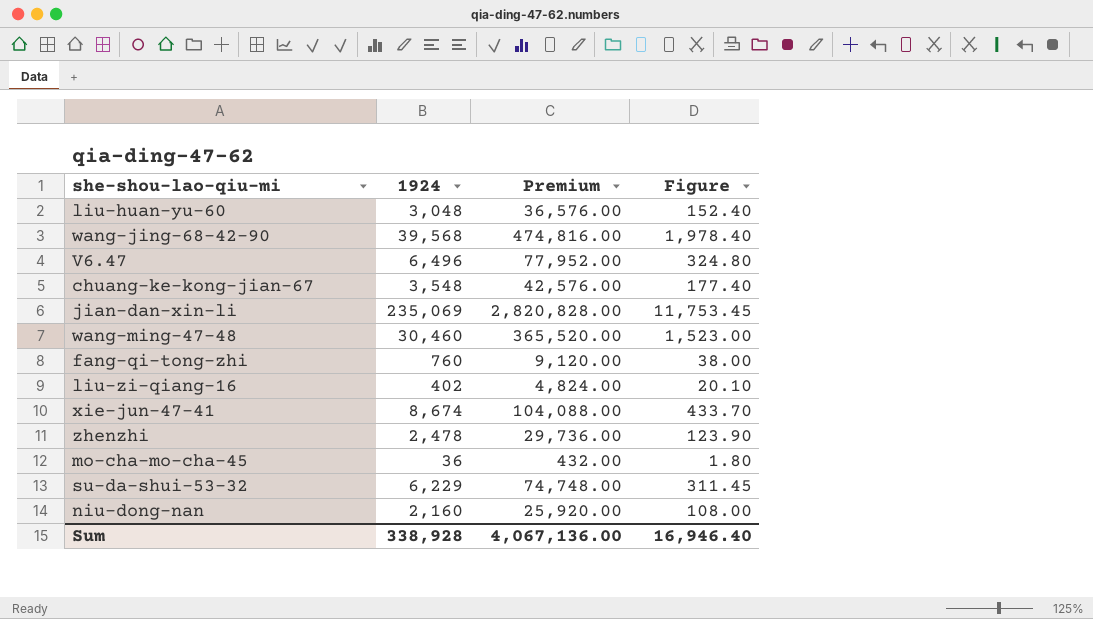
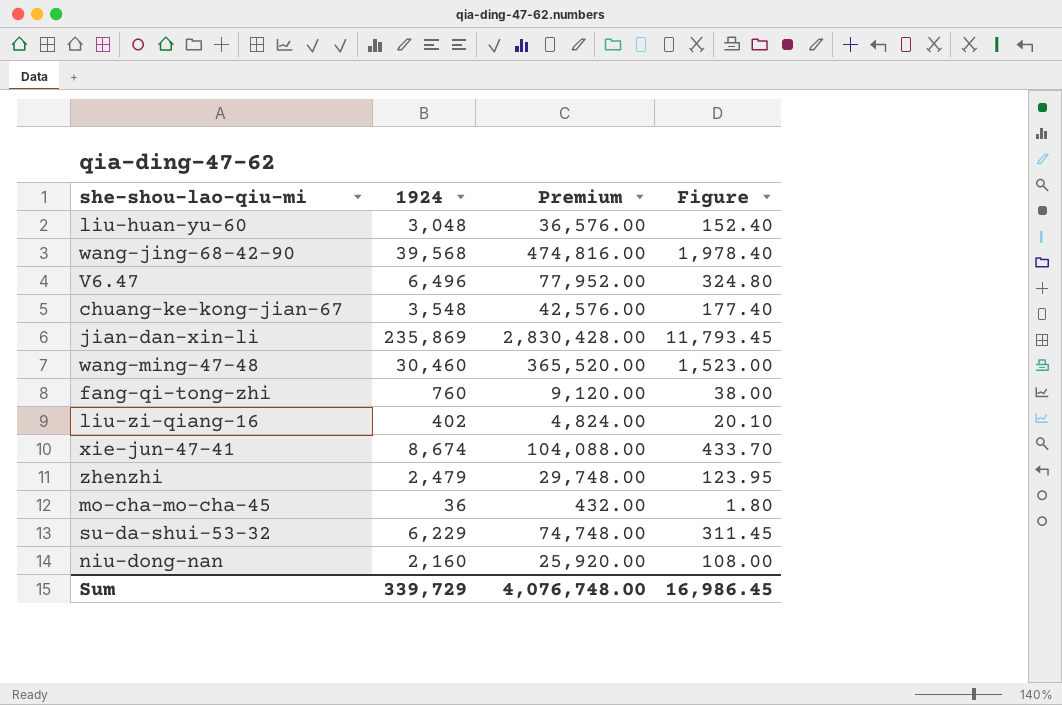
jian-dan-xin-li | 1924: 235,069 -> 235,869
jian-dan-xin-li | Premium: 2,820,828.00 -> 2,830,428.00
jian-dan-xin-li | Figure: 11,753.45 -> 11,793.45
zhenzhi | 1924: 2,478 -> 2,479
zhenzhi | Premium: 29,736.00 -> 29,748.00
zhenzhi | Figure: 123.90 -> 123.95
Sum | 1924: 338,928 -> 339,729
Sum | Premium: 4,067,136.00 -> 4,076,748.00
Sum | Figure: 16,946.40 -> 16,986.45

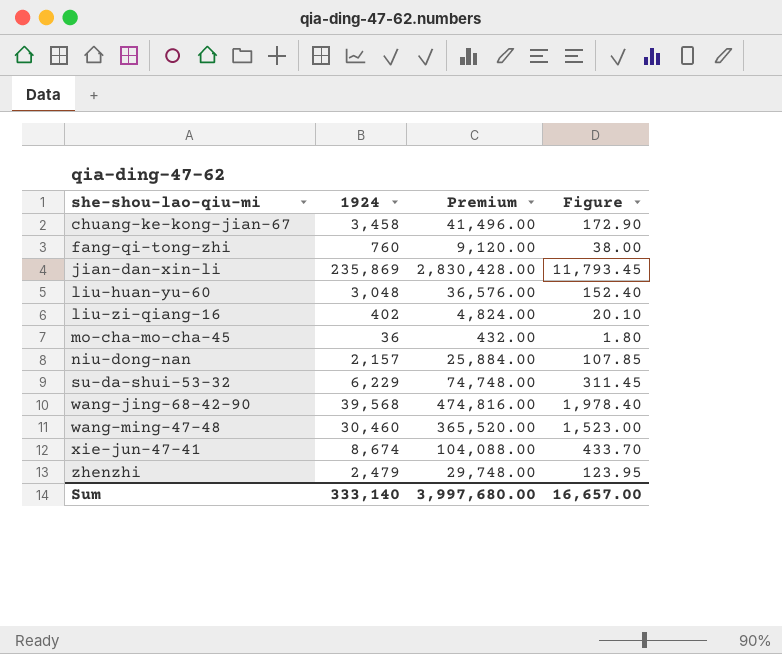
row order: none -> she-shou-lao-qiu-mi ascending
row V6.47: 6,496 | 77,952.00 | 324.80 -> none
chuang-ke-kong-jian-67 | 1924: 3,548 -> 3,458
chuang-ke-kong-jian-67 | Premium: 42,576.00 -> 41,496.00
chuang-ke-kong-jian-67 | Figure: 177.40 -> 172.90
niu-dong-nan | 1924: 2,160 -> 2,157
niu-dong-nan | Premium: 25,920.00 -> 25,884.00
niu-dong-nan | Figure: 108.00 -> 107.85
Sum | 1924: 339,729 -> 333,140
Sum | Premium: 4,076,748.00 -> 3,997,680.00
Sum | Figure: 16,986.45 -> 16,657.00

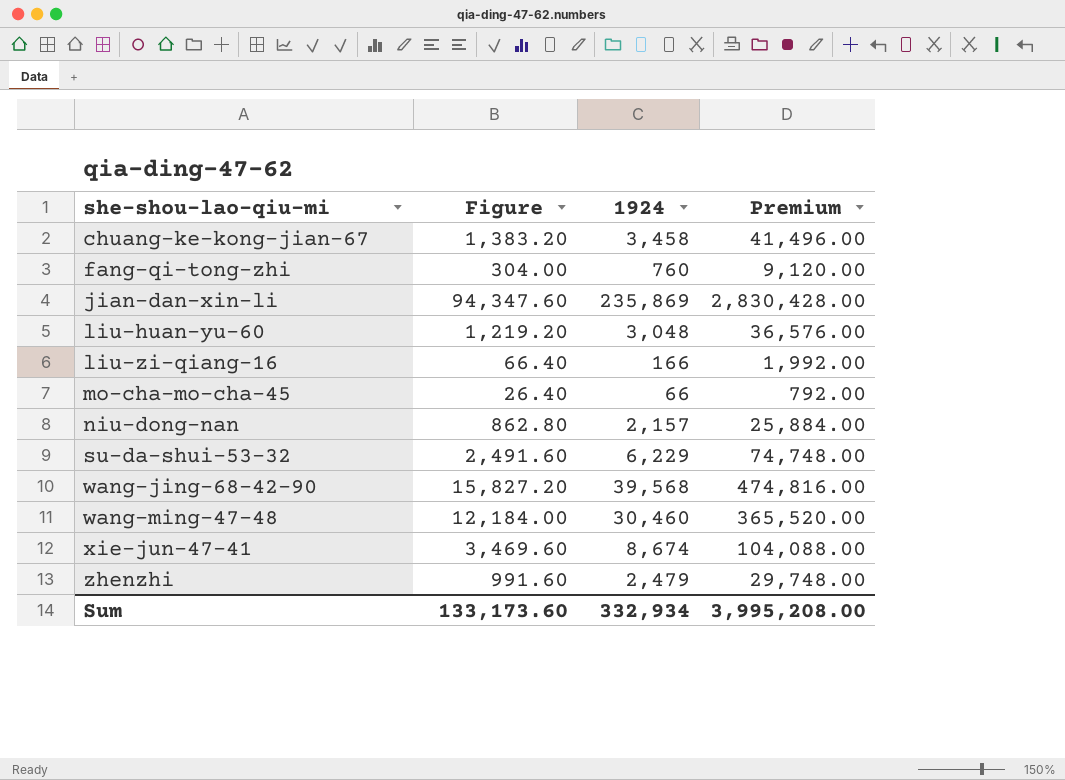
column Figure | formula: [1924] * 0.05 -> [1924] * 0.4
column Figure | position: 4 -> 2
liu-zi-qiang-16 | 1924: 402 -> 166
liu-zi-qiang-16 | Premium: 4,824.00 -> 1,992.00
mo-cha-mo-cha-45 | 1924: 36 -> 66
mo-cha-mo-cha-45 | Premium: 432.00 -> 792.00
Sum | Figure: 16,657.00 -> 133,173.60
Sum | 1924: 333,140 -> 332,934
Sum | Premium: 3,997,680.00 -> 3,995,208.00

